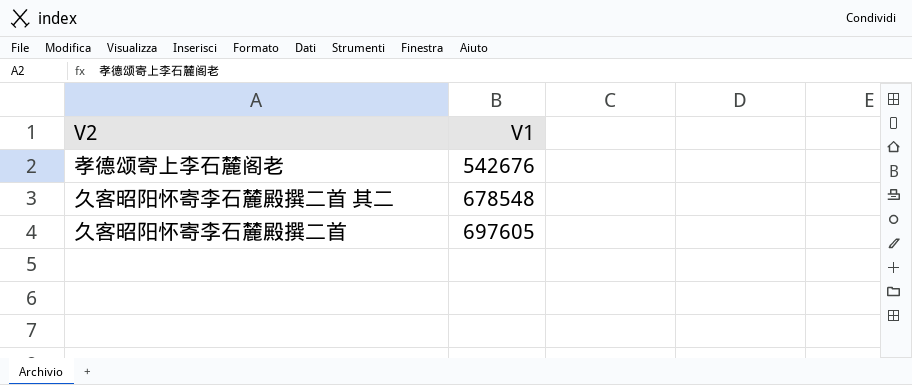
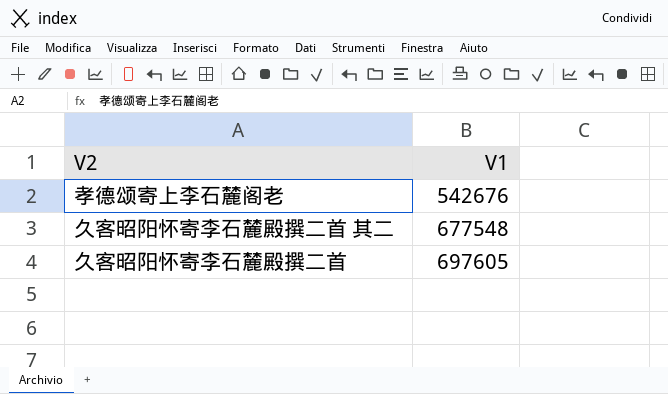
久客昭阳怀寄李石麓殿撰二首 其二 | V1: 678548 -> 677548

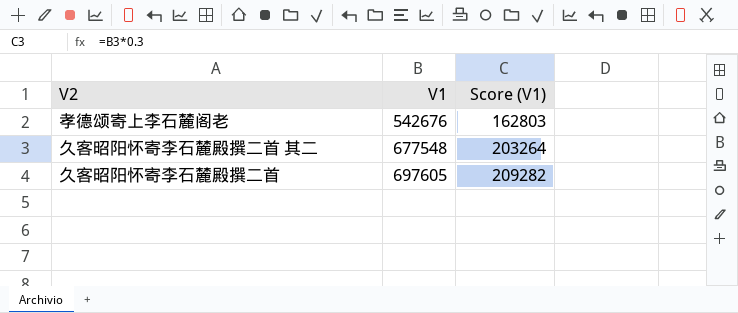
column Score (V1) | formula: none -> [V1] * 0.3

